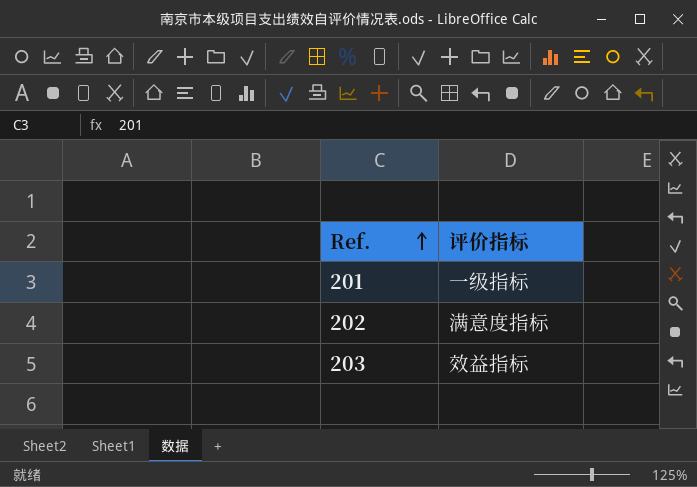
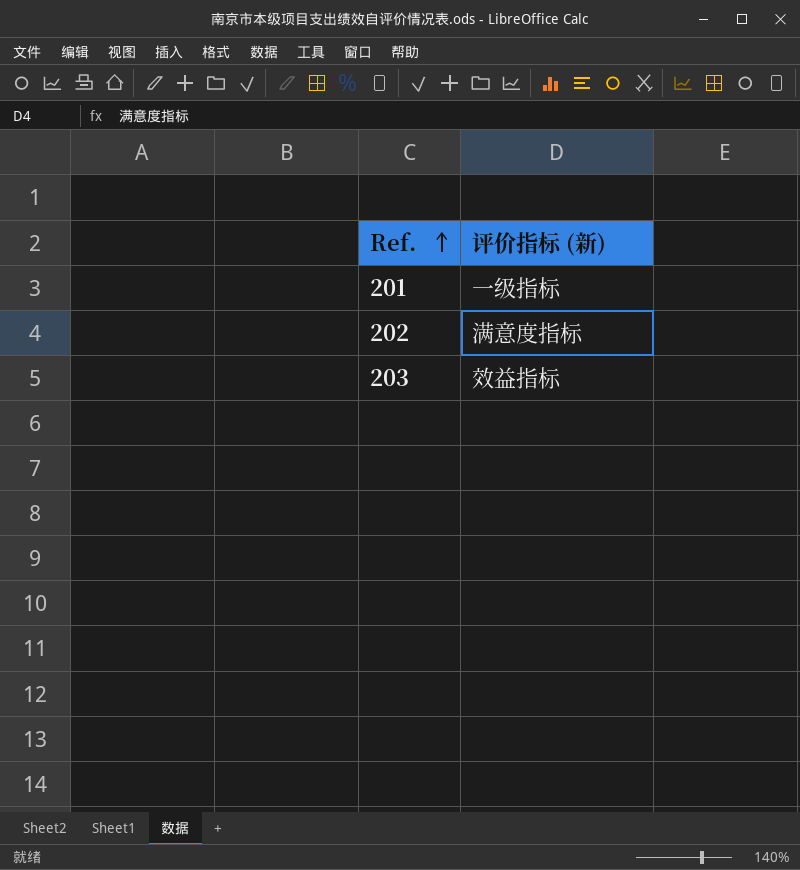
column name: 评价指标 -> 评价指标 (新)

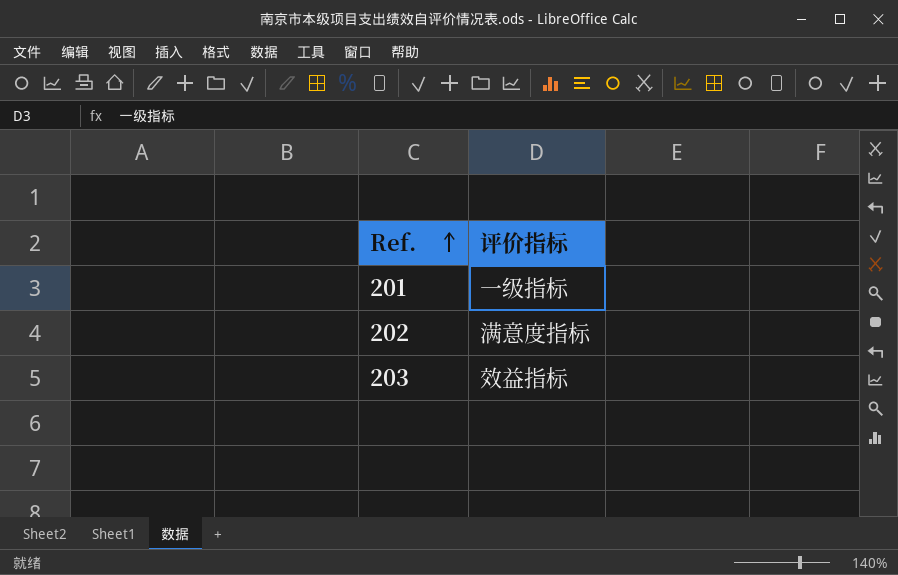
column name: 评价指标 (新) -> 评价指标

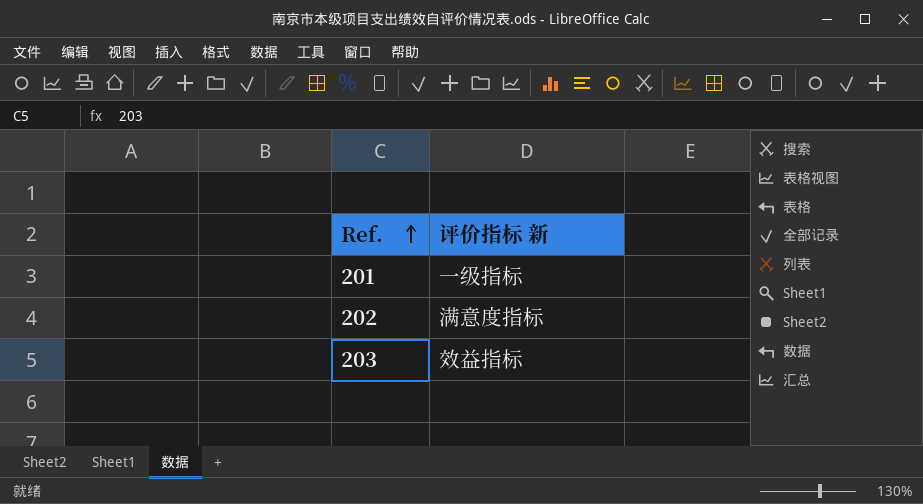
column name: 评价指标 -> 评价指标 新

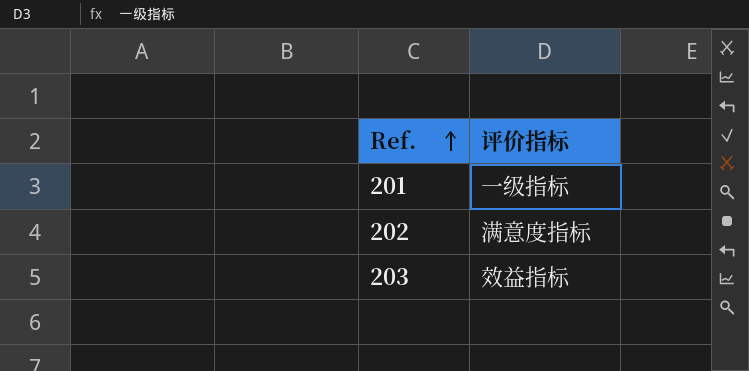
column name: 评价指标 新 -> 评价指标

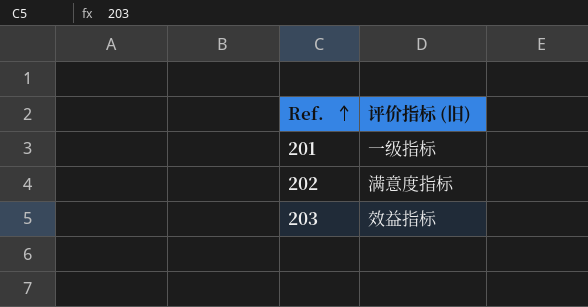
column name: 评价指标 -> 评价指标 (旧)

